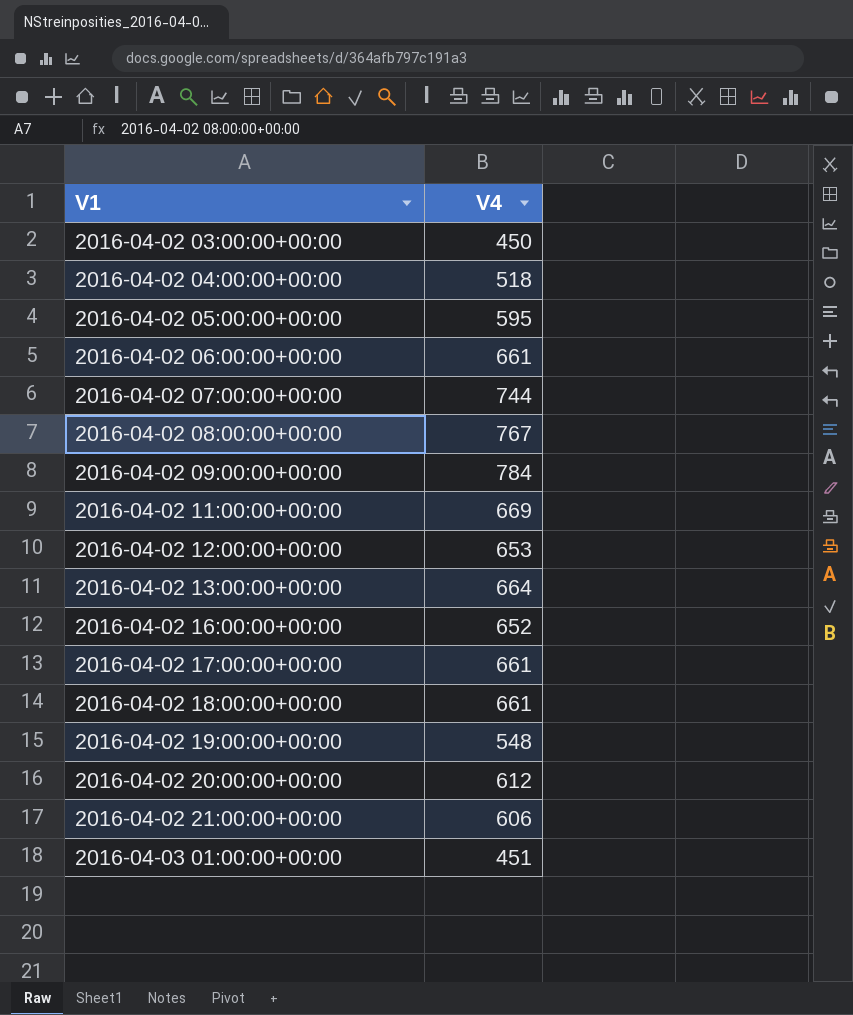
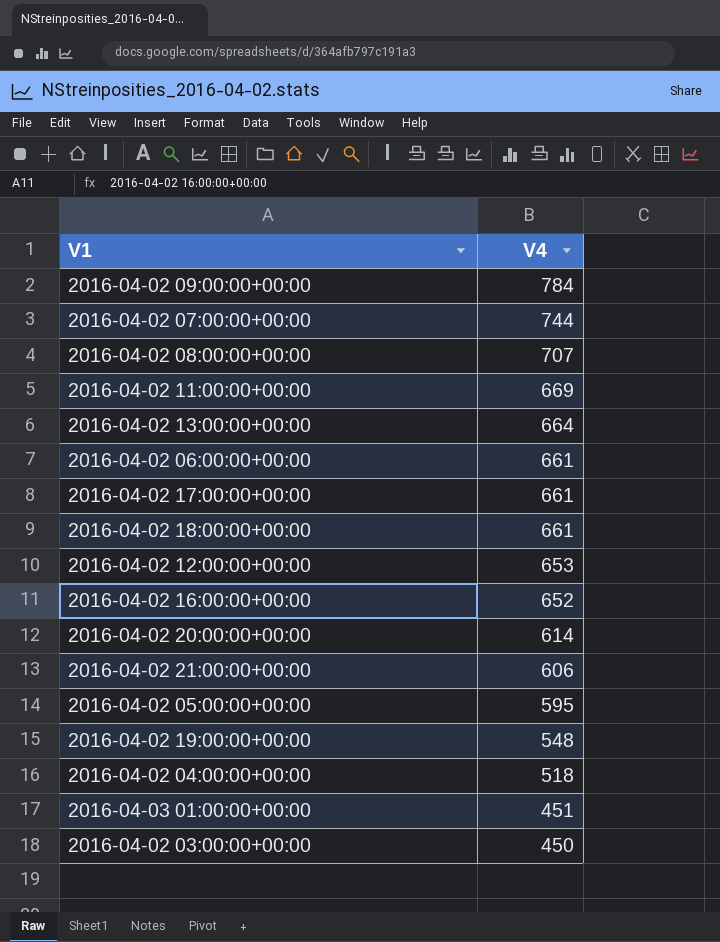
row order: V1 ascending -> V4 descending
2016-04-02 08:00:00+00:00 | V4: 767 -> 707
2016-04-02 20:00:00+00:00 | V4: 612 -> 614

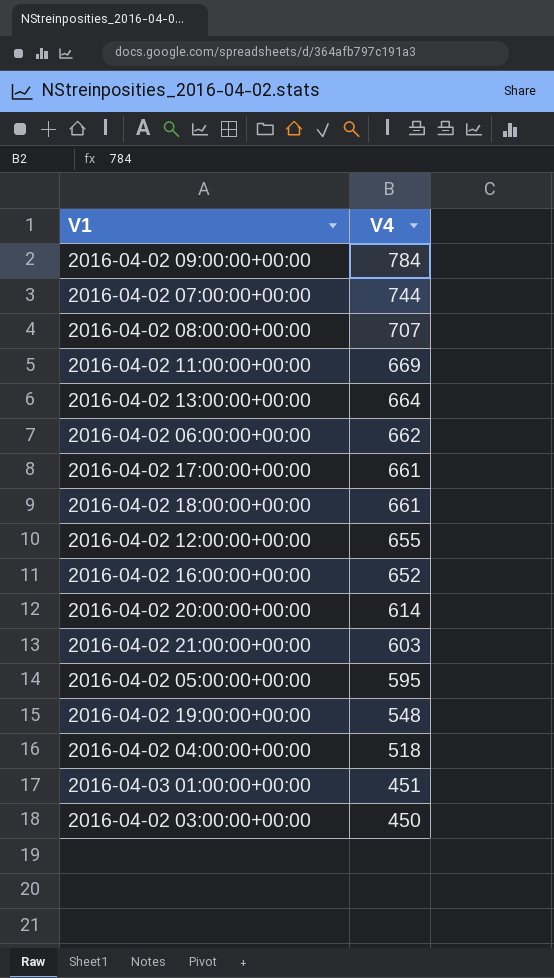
2016-04-02 06:00:00+00:00 | V4: 661 -> 662
2016-04-02 12:00:00+00:00 | V4: 653 -> 655
2016-04-02 21:00:00+00:00 | V4: 606 -> 603

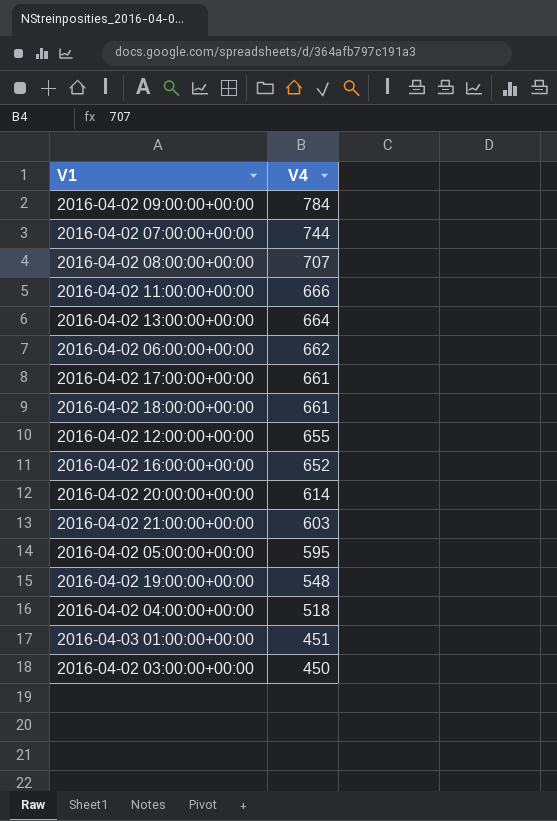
2016-04-02 11:00:00+00:00 | V4: 669 -> 666

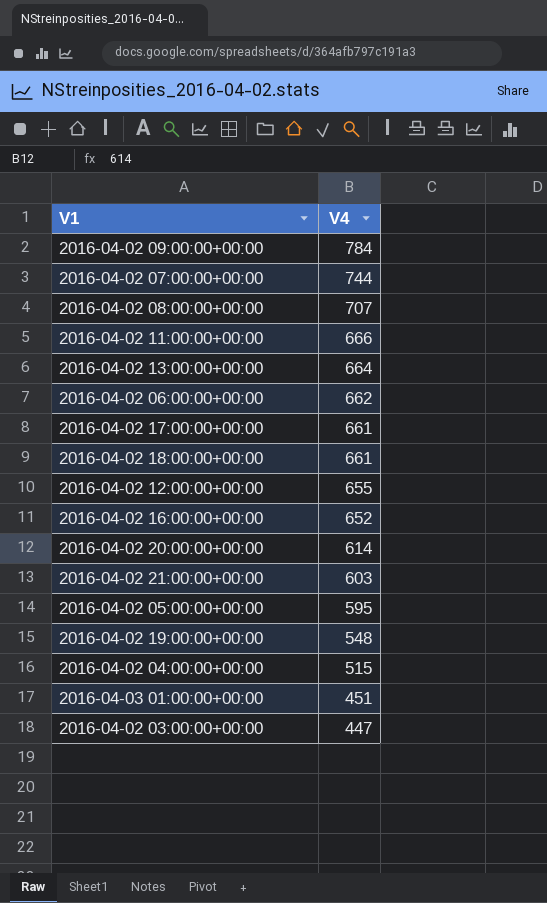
2016-04-02 04:00:00+00:00 | V4: 518 -> 515
2016-04-02 03:00:00+00:00 | V4: 450 -> 447

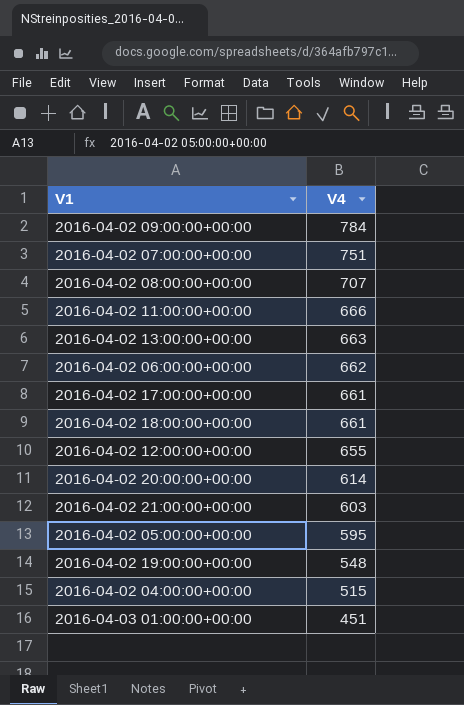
row 2016-04-02 16:00:00+00:00: 652 -> none
row 2016-04-02 03:00:00+00:00: 447 -> none
2016-04-02 07:00:00+00:00 | V4: 744 -> 751
2016-04-02 13:00:00+00:00 | V4: 664 -> 663

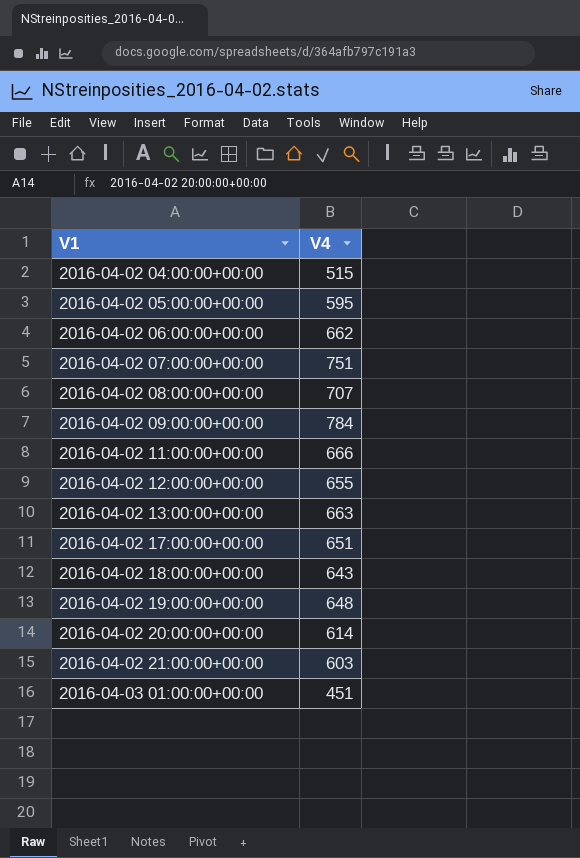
row order: V4 descending -> V1 ascending
2016-04-02 17:00:00+00:00 | V4: 661 -> 651
2016-04-02 18:00:00+00:00 | V4: 661 -> 643
2016-04-02 19:00:00+00:00 | V4: 548 -> 648

